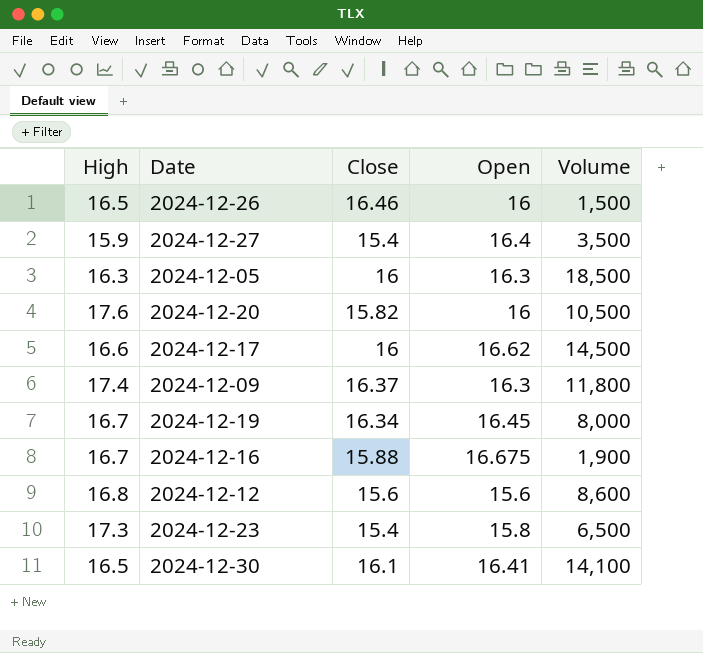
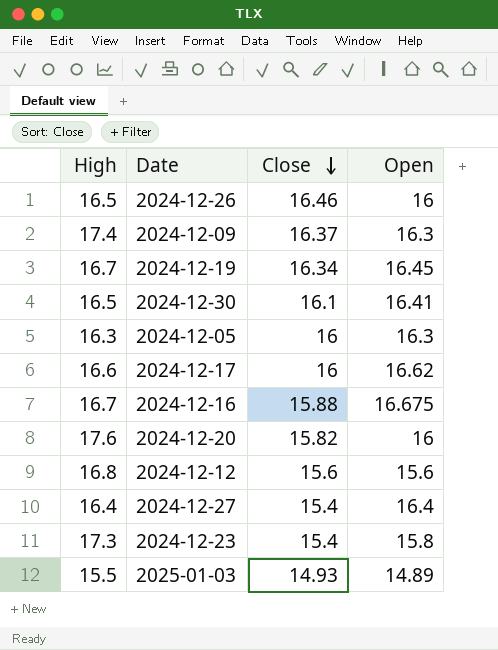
row order: none -> Close descending
column Volume | position: 5 -> none
2024-12-27 | High: 15.9 -> 16.4
row 2025-01-03: none -> 15.5 | 14.93 | 14.89

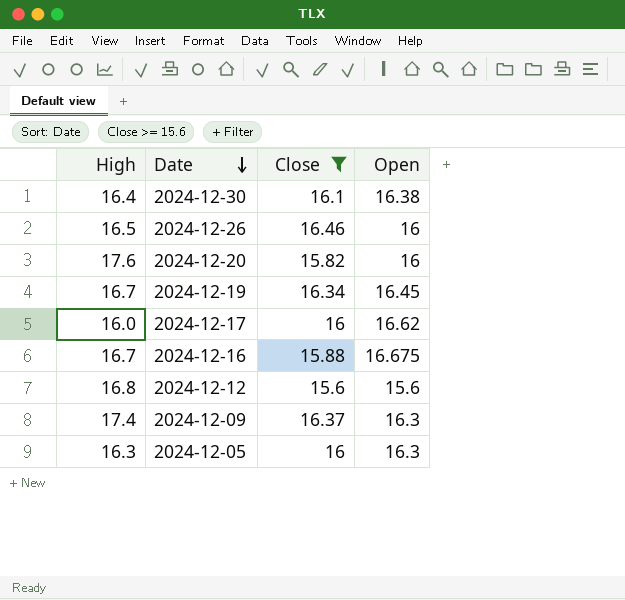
filter: none -> Close >= 15.6
row order: Close descending -> Date descending
2024-12-30 | High: 16.5 -> 16.4
2024-12-30 | Open: 16.41 -> 16.38
2024-12-17 | High: 16.6 -> 16.0

